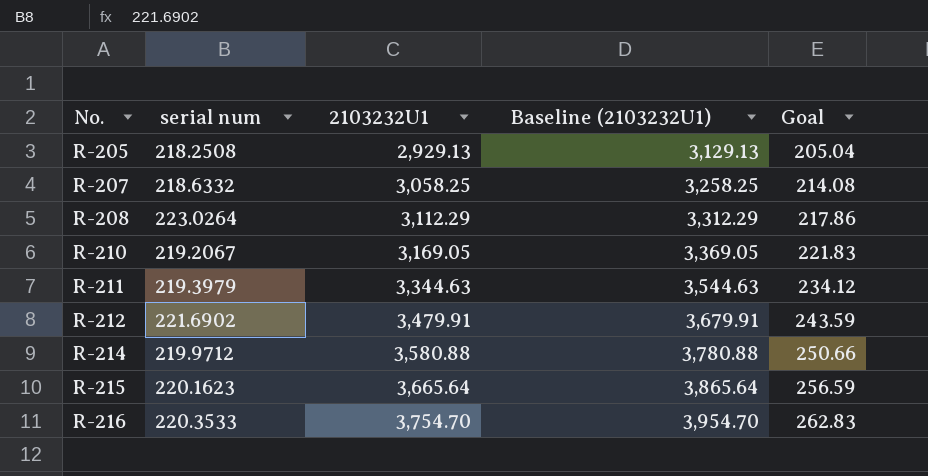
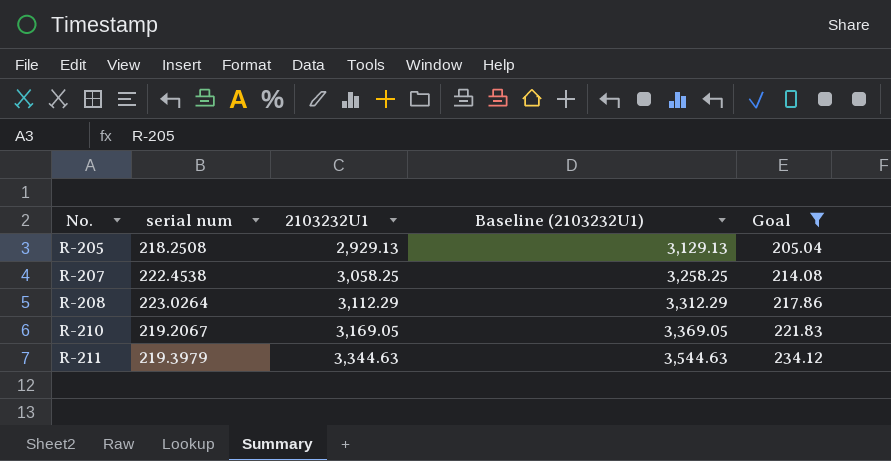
filter: none -> Goal <= 234.12
R-207 | serial num: 218.6332 -> 222.4538

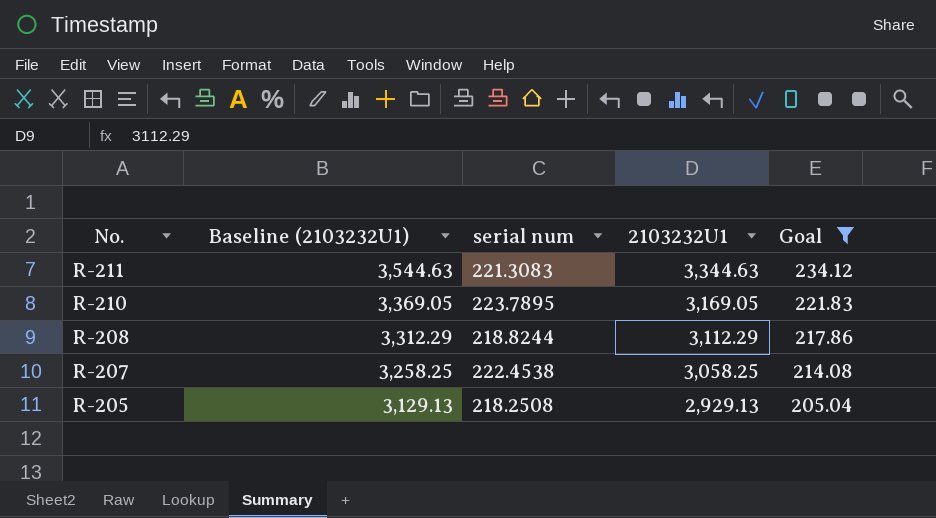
row order: No. ascending -> No. descending
column Baseline (2103232U1) | position: 4 -> 2
R-211 | serial num: 219.3979 -> 221.3083
R-210 | serial num: 219.2067 -> 223.7895
R-208 | serial num: 223.0264 -> 218.8244

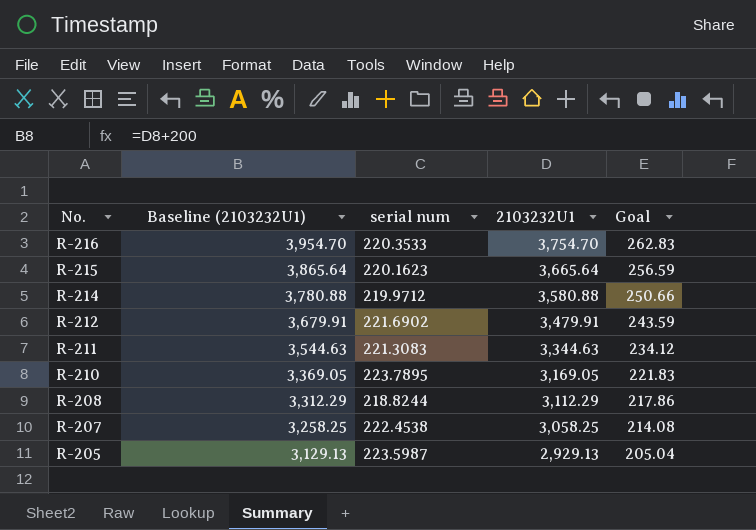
filter: Goal <= 234.12 -> none
R-205 | serial num: 218.2508 -> 223.5987

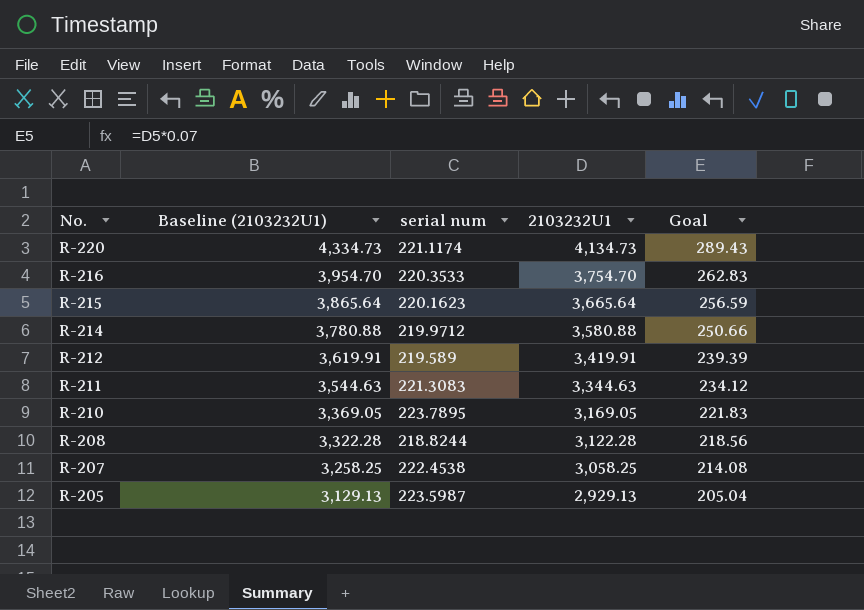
row R-220: none -> 4,334.73 | 221.1174 | 4,134.73 | 289.43
R-212 | Baseline (2103232U1): 3,679.91 -> 3,619.91
R-212 | serial num: 221.6902 -> 219.589
R-212 | 2103232U1: 3,479.91 -> 3,419.91
R-212 | Goal: 243.59 -> 239.39
R-208 | Baseline (2103232U1): 3,312.29 -> 3,322.28
R-208 | 2103232U1: 3,112.29 -> 3,122.28
R-208 | Goal: 217.86 -> 218.56

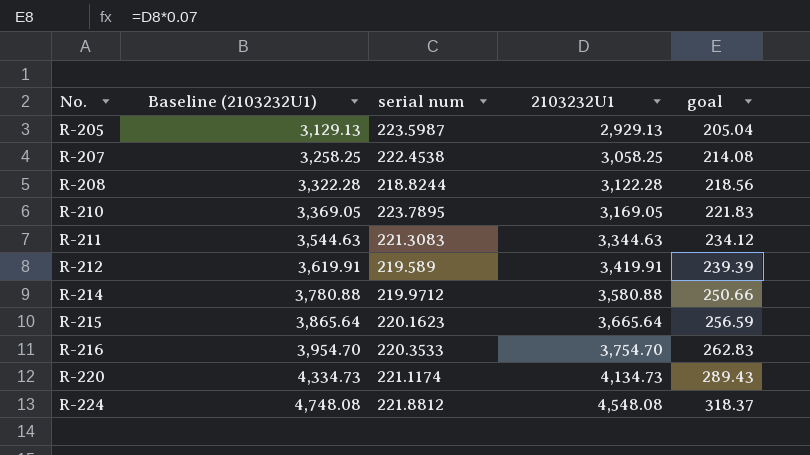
row order: No. descending -> No. ascending
column name: Goal -> goal
row R-224: none -> 4,748.08 | 221.8812 | 4,548.08 | 318.37

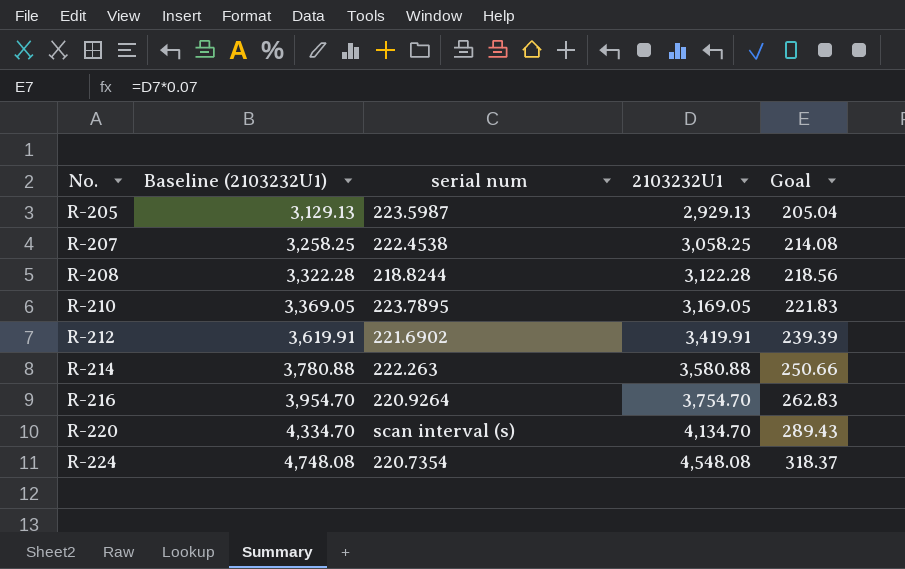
column name: goal -> Goal
row R-211: 3,544.63 | 221.3083 | 3,344.63 | 234.12 -> none
row R-215: 3,865.64 | 220.1623 | 3,665.64 | 256.59 -> none
R-212 | serial num: 219.589 -> 221.6902
R-214 | serial num: 219.9712 -> 222.263
R-216 | serial num: 220.3533 -> 220.9264
R-220 | Baseline (2103232U1): 4,334.73 -> 4,334.70
R-220 | serial num: 221.1174 -> scan interval (s)
R-220 | 2103232U1: 4,134.73 -> 4,134.70
R-224 | serial num: 221.8812 -> 220.7354

